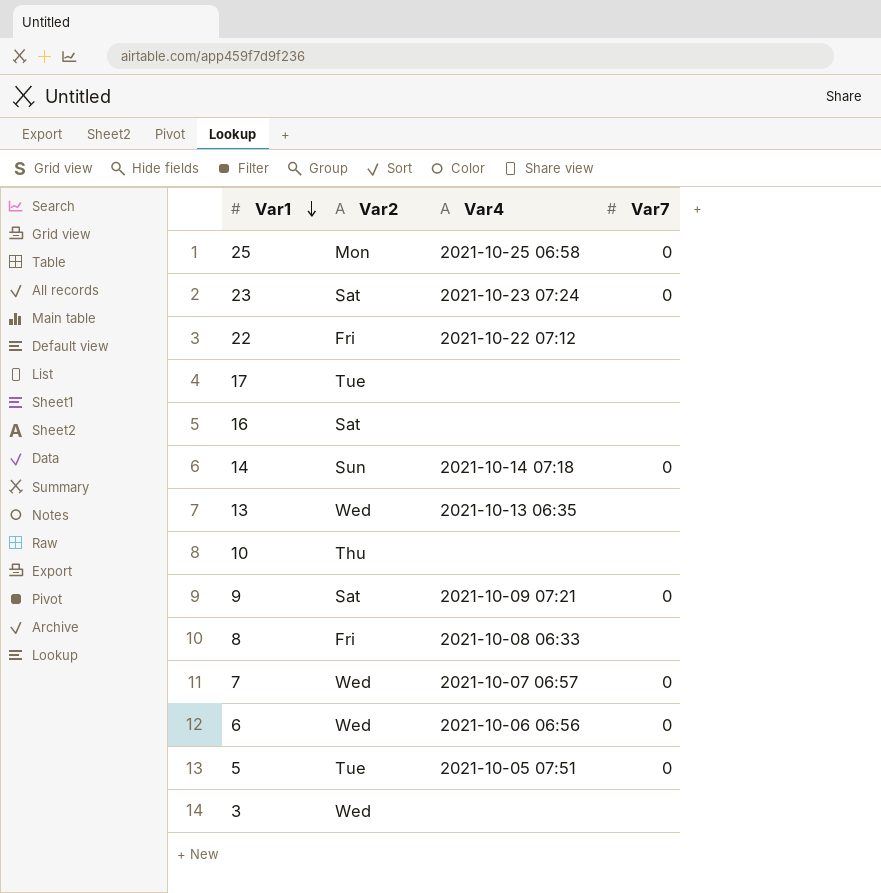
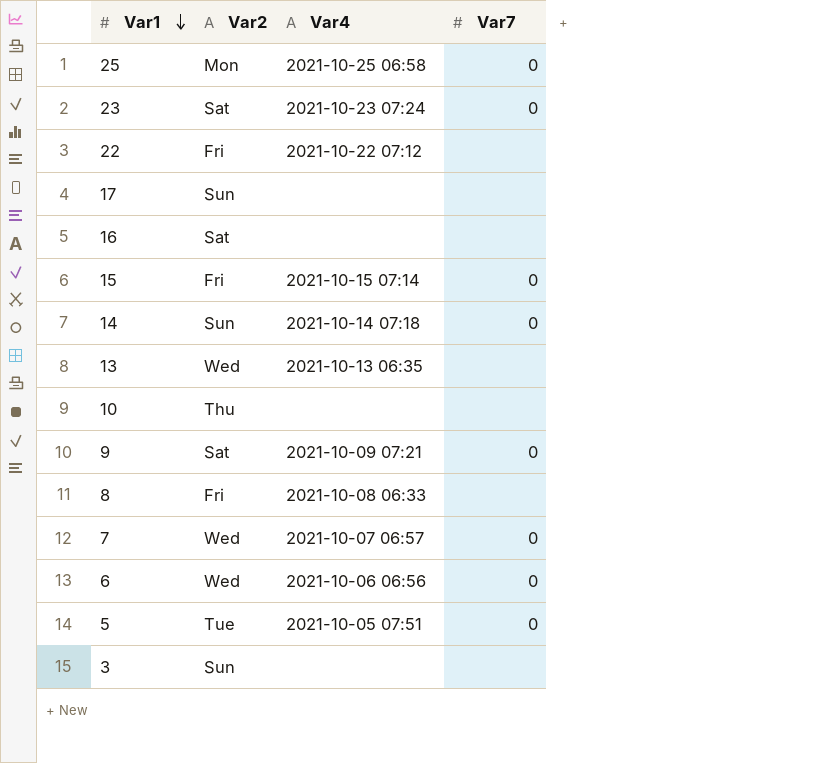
17 | Var2: Tue -> Sun
row 15: none -> Fri | 2021-10-15 07:14 | 0
3 | Var2: Wed -> Sun

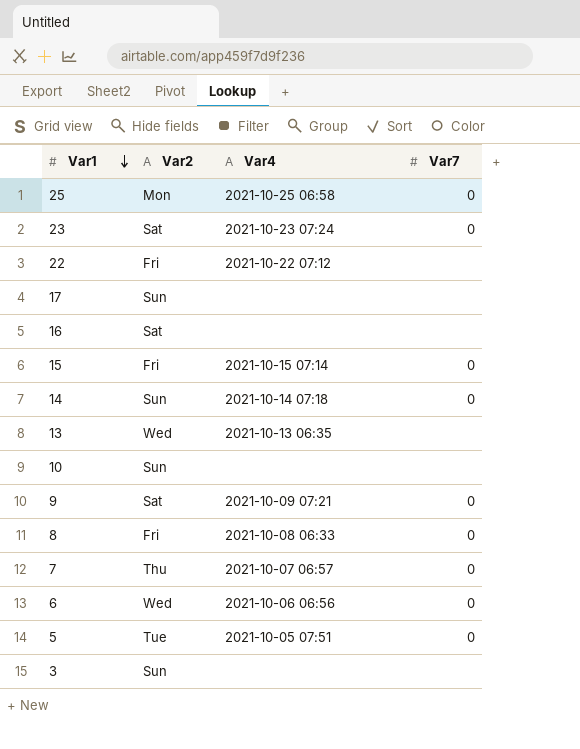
10 | Var2: Thu -> Sun
8 | Var7: none -> 0
7 | Var2: Wed -> Thu

